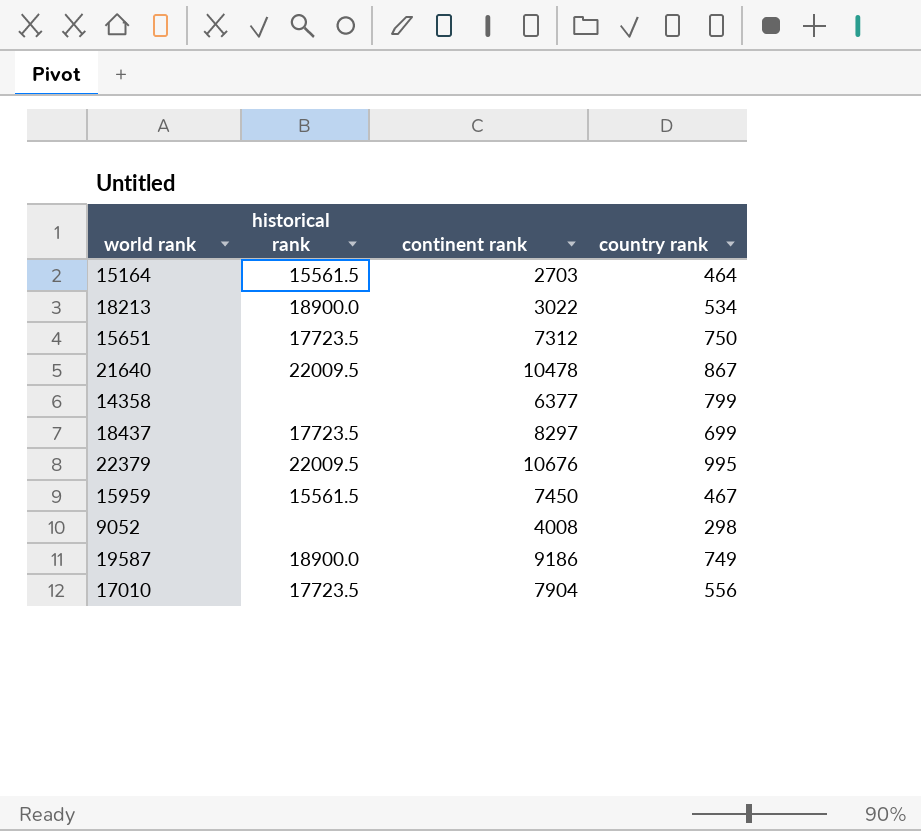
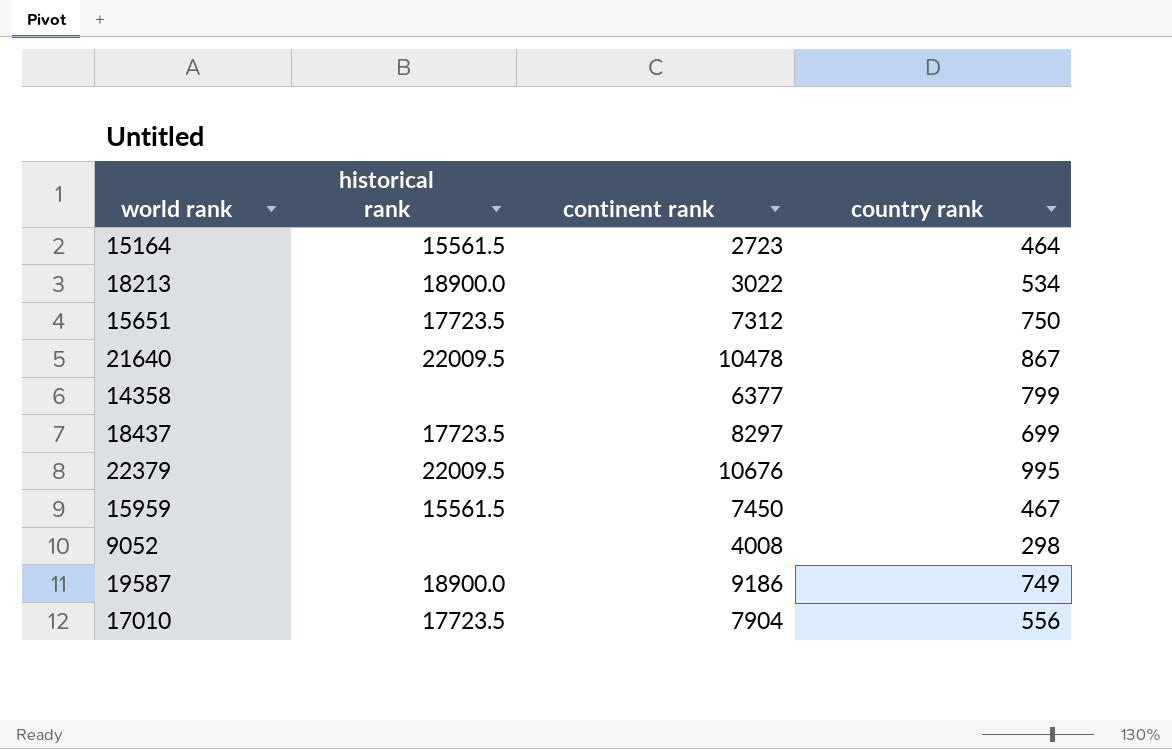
15164 | continent rank: 2703 -> 2723

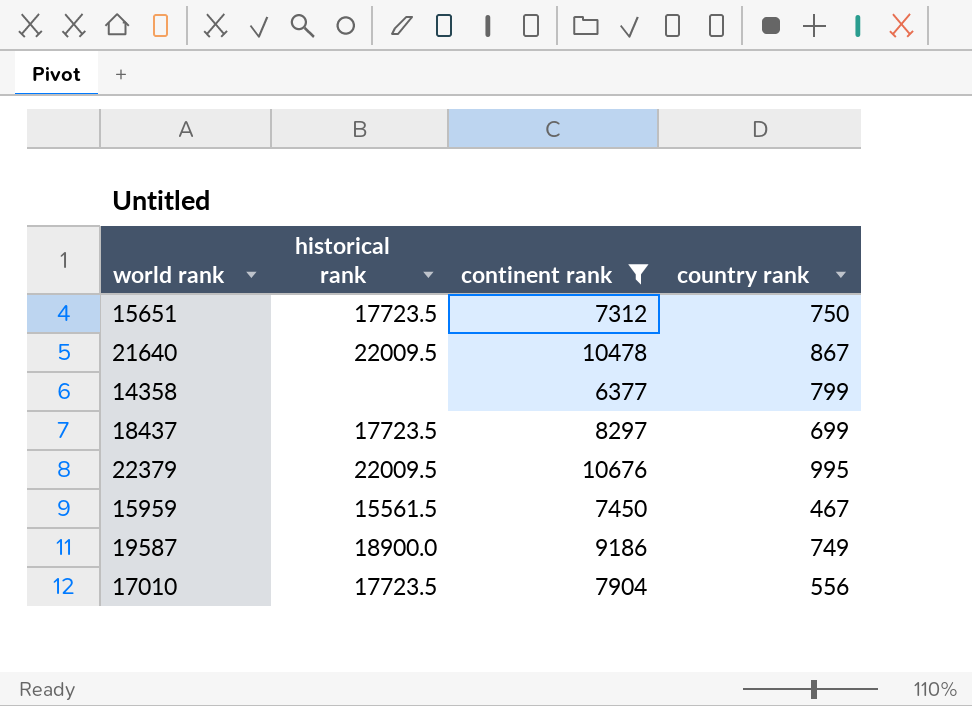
filter: none -> continent rank >= 6377

